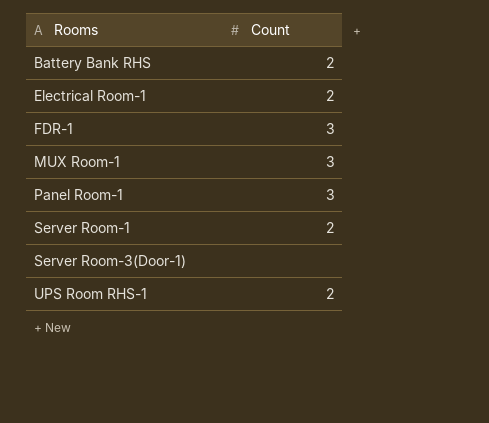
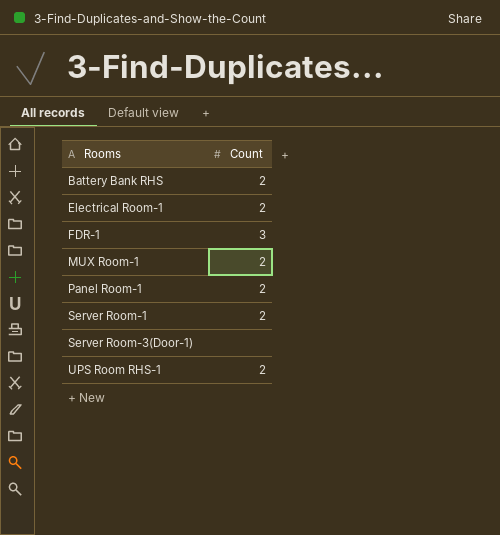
MUX Room-1 | Count: 3 -> 2
Panel Room-1 | Count: 3 -> 2

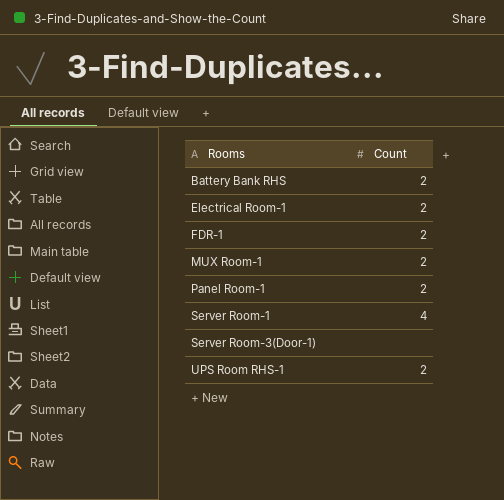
FDR-1 | Count: 3 -> 2
Server Room-1 | Count: 2 -> 4

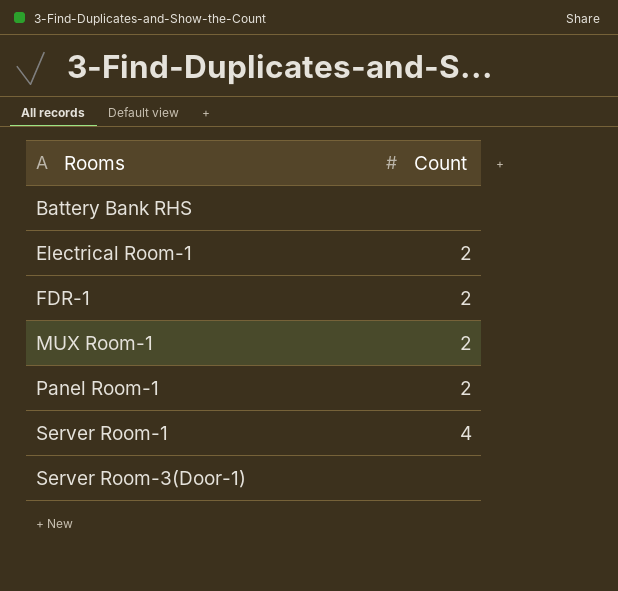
row UPS Room RHS-1: 2 -> none
Battery Bank RHS | Count: 2 -> none

